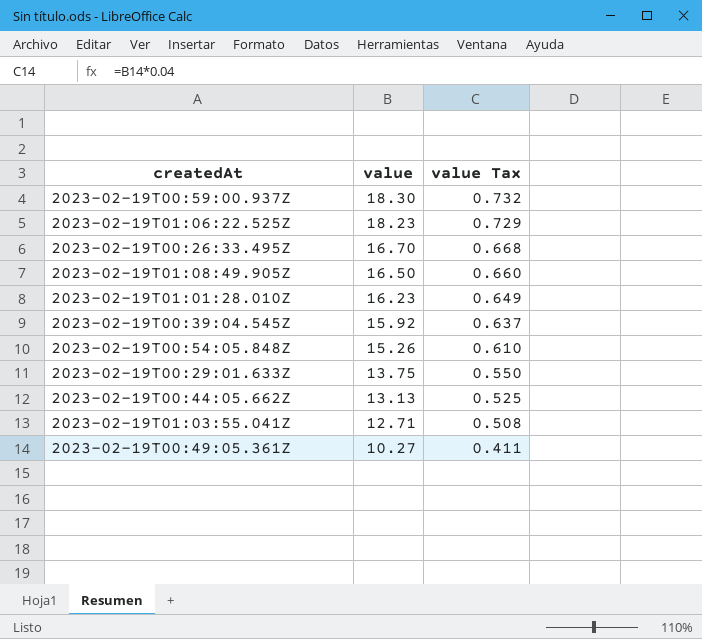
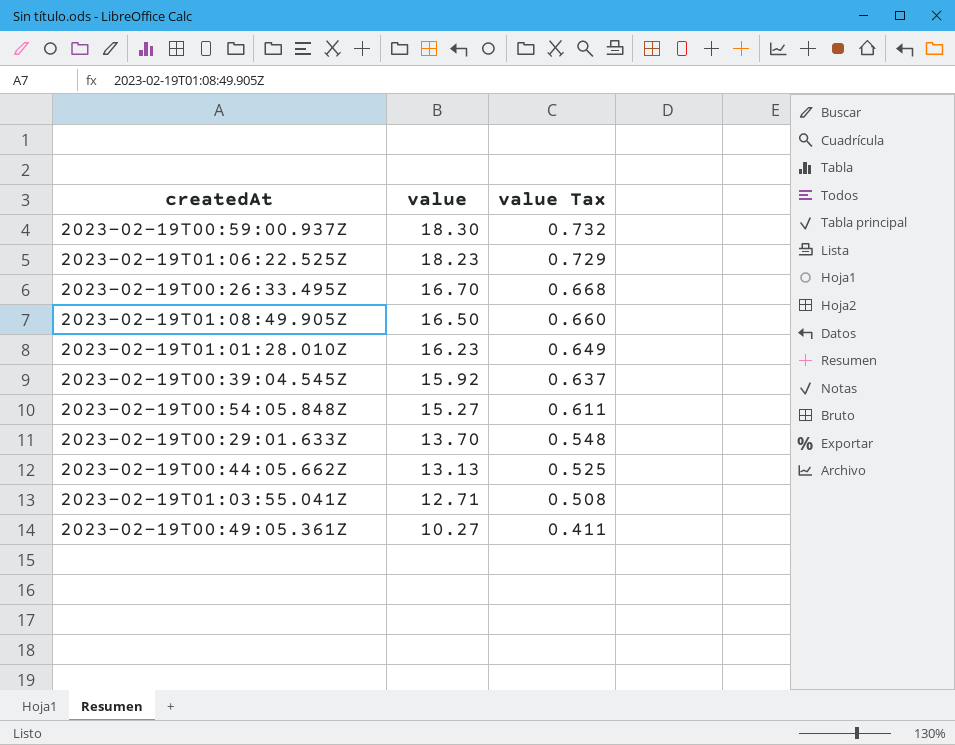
2023-02-19T00:54:05.848Z | value: 15.26 -> 15.27
2023-02-19T00:54:05.848Z | value Tax: 0.610 -> 0.611
2023-02-19T00:29:01.633Z | value: 13.75 -> 13.70
2023-02-19T00:29:01.633Z | value Tax: 0.550 -> 0.548

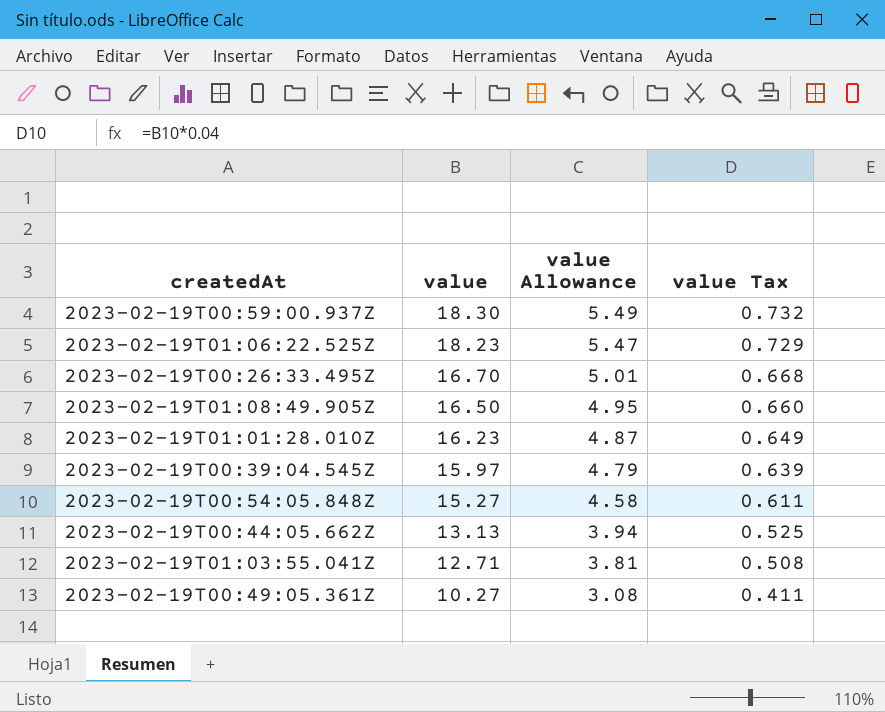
column value Allowance | formula: none -> [value] * 0.3
row 2023-02-19T00:29:01.633Z: 13.70 | 0.548 -> none
2023-02-19T00:39:04.545Z | value: 15.92 -> 15.97
2023-02-19T00:39:04.545Z | value Tax: 0.637 -> 0.639

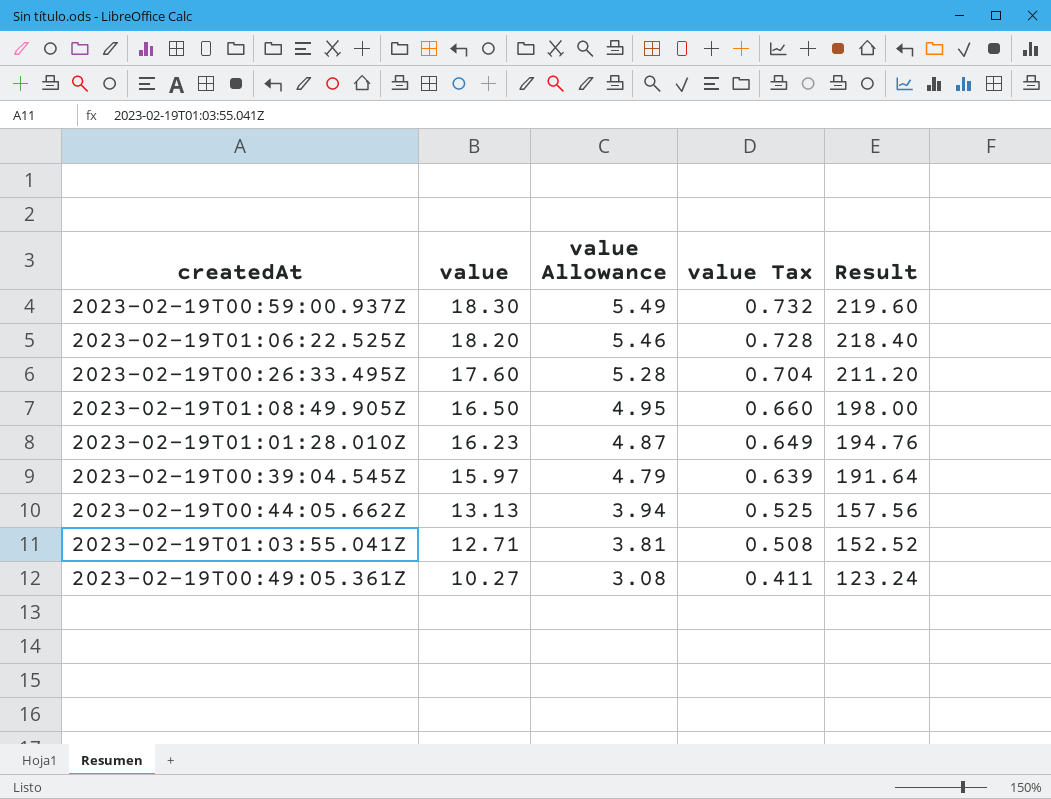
column Result | formula: none -> [value] * 12
row 2023-02-19T00:54:05.848Z: 15.27 | 4.58 | 0.611 -> none
2023-02-19T01:06:22.525Z | value: 18.23 -> 18.20
2023-02-19T01:06:22.525Z | value Allowance: 5.47 -> 5.46
2023-02-19T01:06:22.525Z | value Tax: 0.729 -> 0.728
2023-02-19T00:26:33.495Z | value: 16.70 -> 17.60
2023-02-19T00:26:33.495Z | value Allowance: 5.01 -> 5.28
2023-02-19T00:26:33.495Z | value Tax: 0.668 -> 0.704

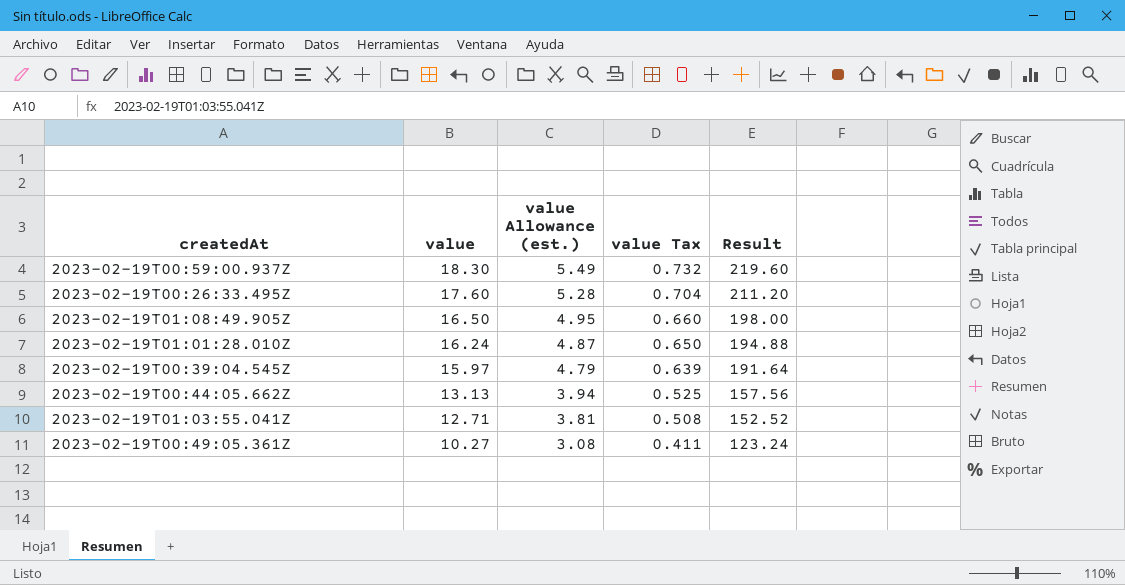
column name: value Allowance -> value Allowance (est.)
row 2023-02-19T01:06:22.525Z: 18.20 | 5.46 | 0.728 | 218.40 -> none
2023-02-19T01:01:28.010Z | value: 16.23 -> 16.24
2023-02-19T01:01:28.010Z | value Tax: 0.649 -> 0.650
2023-02-19T01:01:28.010Z | Result: 194.76 -> 194.88

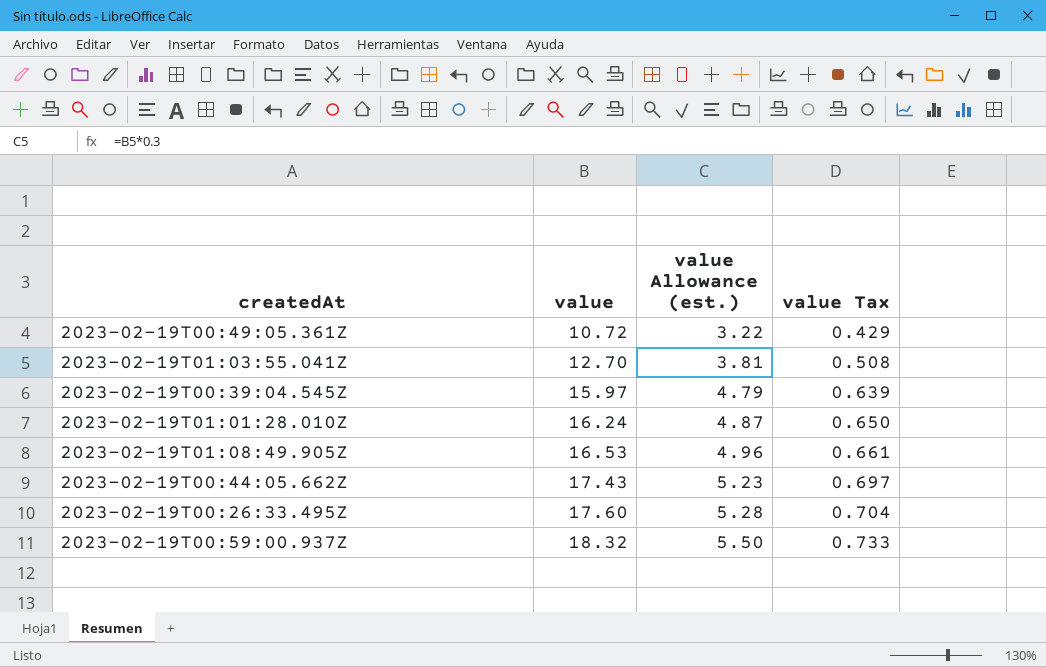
row order: value descending -> value ascending
column Result | formula: [value] * 12 -> none
2023-02-19T00:49:05.361Z | value: 10.27 -> 10.72
2023-02-19T00:49:05.361Z | value Allowance (est.): 3.08 -> 3.22
2023-02-19T00:49:05.361Z | value Tax: 0.411 -> 0.429
2023-02-19T01:03:55.041Z | value: 12.71 -> 12.70
2023-02-19T01:08:49.905Z | value: 16.50 -> 16.53
2023-02-19T01:08:49.905Z | value Allowance (est.): 4.95 -> 4.96
2023-02-19T01:08:49.905Z | value Tax: 0.660 -> 0.661
2023-02-19T00:44:05.662Z | value: 13.13 -> 17.43
2023-02-19T00:44:05.662Z | value Allowance (est.): 3.94 -> 5.23
2023-02-19T00:44:05.662Z | value Tax: 0.525 -> 0.697
2023-02-19T00:59:00.937Z | value: 18.30 -> 18.32
2023-02-19T00:59:00.937Z | value Allowance (est.): 5.49 -> 5.50
2023-02-19T00:59:00.937Z | value Tax: 0.732 -> 0.733

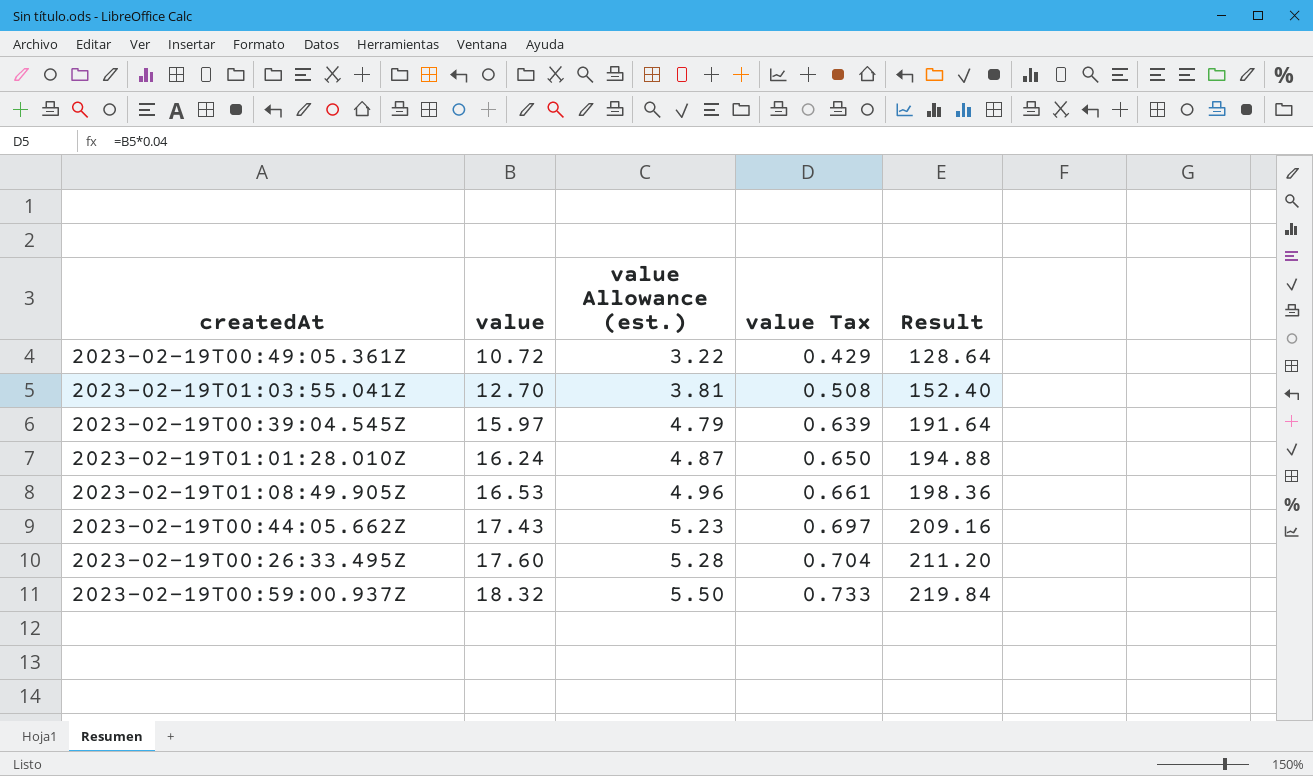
column Result | formula: none -> [value] * 12

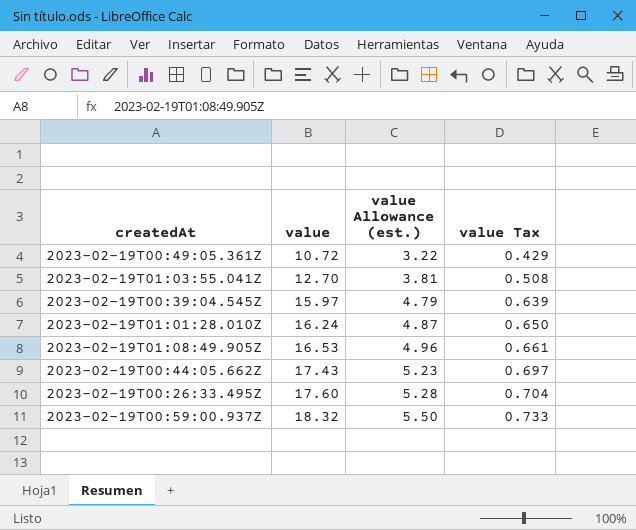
column Result | formula: [value] * 12 -> none

